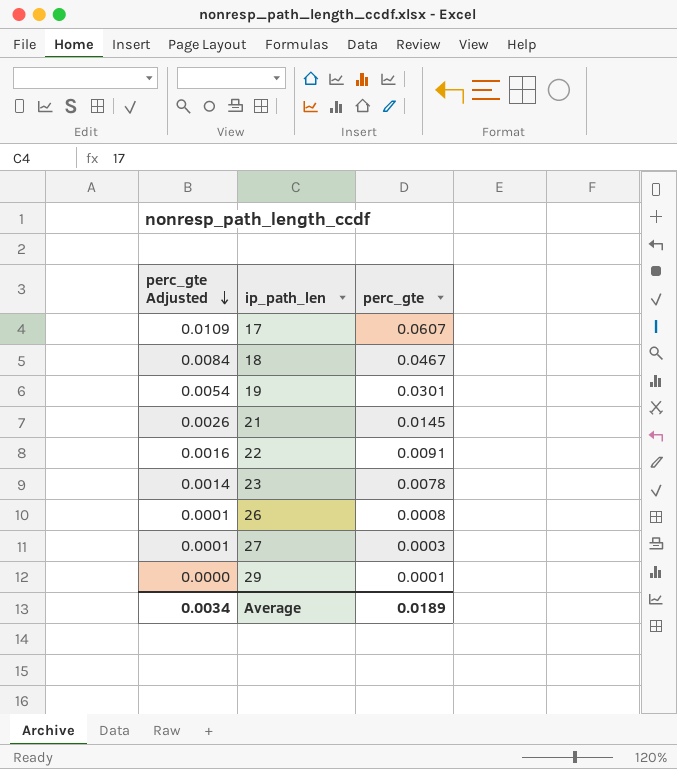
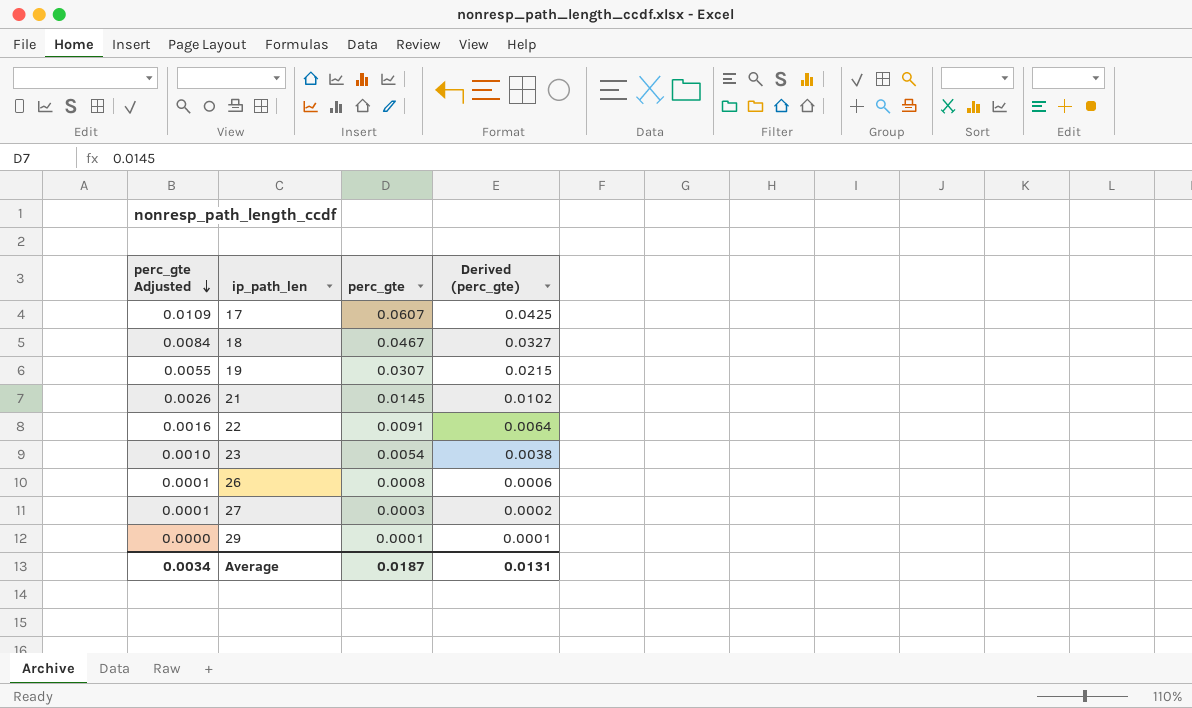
column Derived (perc_gte) | formula: none -> [perc_gte] * 0.7
19 | perc_gte Adjusted: 0.0054 -> 0.0055
19 | perc_gte: 0.0301 -> 0.0307
23 | perc_gte Adjusted: 0.0014 -> 0.0010
23 | perc_gte: 0.0078 -> 0.0054
Average | perc_gte: 0.0189 -> 0.0187

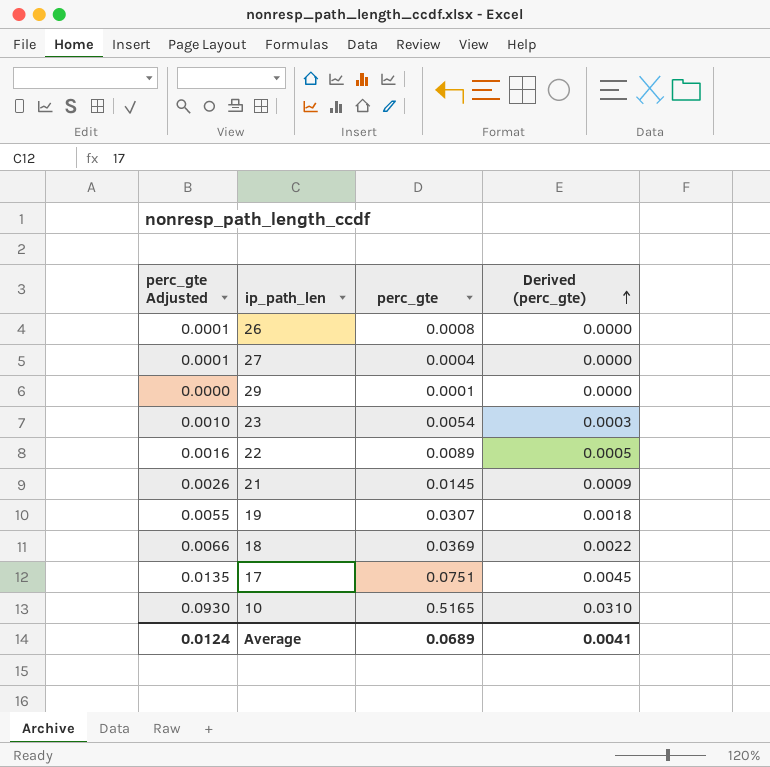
row order: perc_gte Adjusted descending -> Derived (perc_gte) ascending
column Derived (perc_gte) | formula: [perc_gte] * 0.7 -> [perc_gte] * 0.06
27 | perc_gte: 0.0003 -> 0.0004
22 | perc_gte: 0.0091 -> 0.0089
18 | perc_gte Adjusted: 0.0084 -> 0.0066
18 | perc_gte: 0.0467 -> 0.0369
17 | perc_gte Adjusted: 0.0109 -> 0.0135
17 | perc_gte: 0.0607 -> 0.0751
row 10: none -> 0.0930 | 0.5165 | 0.0310
Average | perc_gte Adjusted: 0.0034 -> 0.0124
Average | perc_gte: 0.0187 -> 0.0689
Average | Derived (perc_gte): 0.0131 -> 0.0041

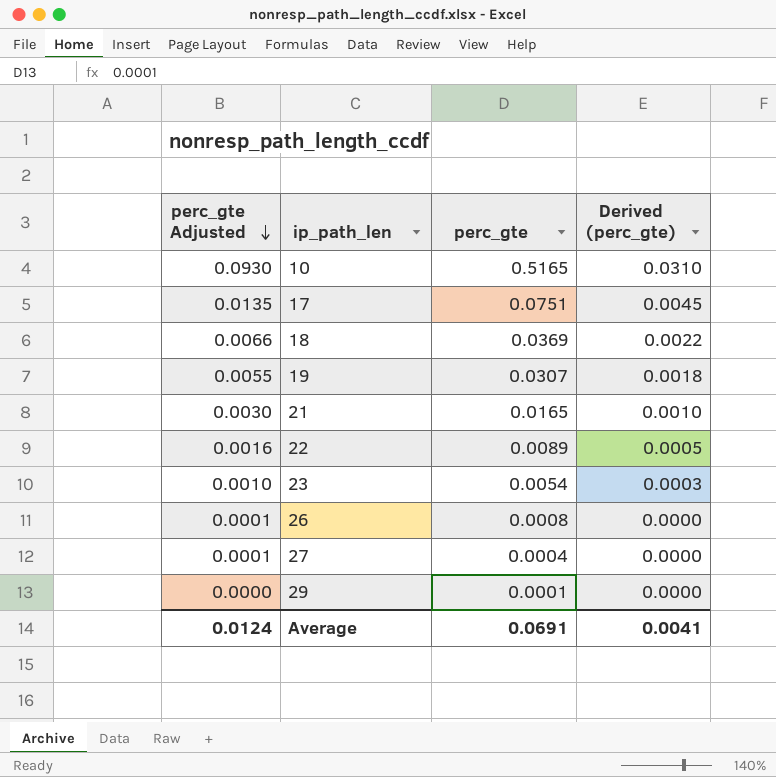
row order: Derived (perc_gte) ascending -> perc_gte Adjusted descending
21 | perc_gte Adjusted: 0.0026 -> 0.0030
21 | perc_gte: 0.0145 -> 0.0165
21 | Derived (perc_gte): 0.0009 -> 0.0010
Average | perc_gte: 0.0689 -> 0.0691

